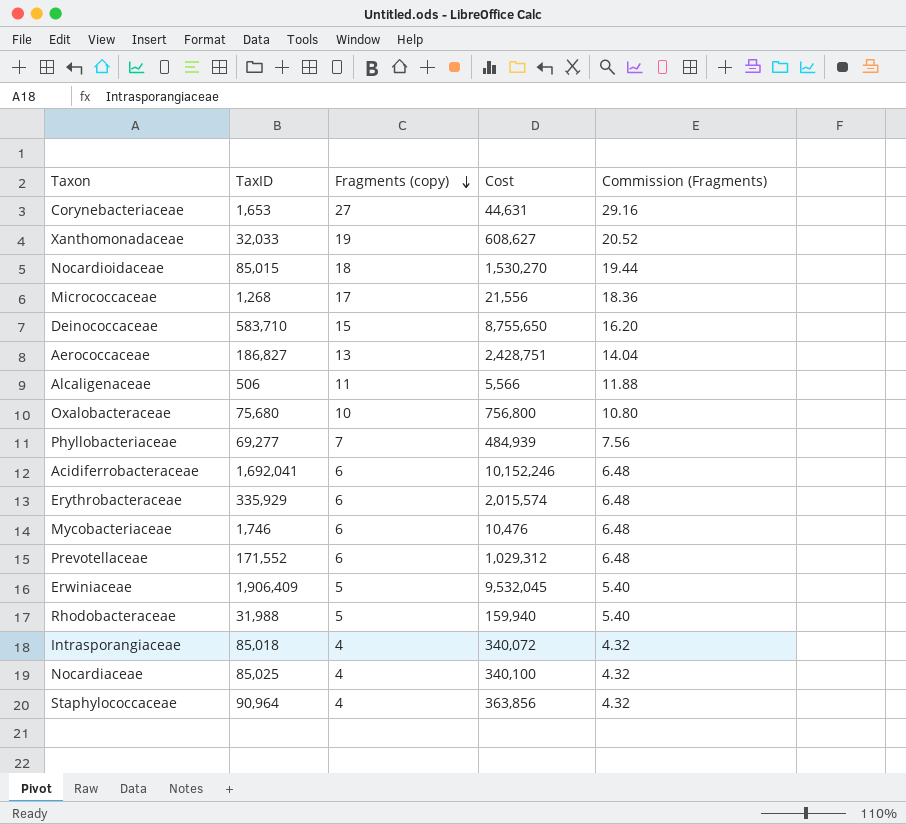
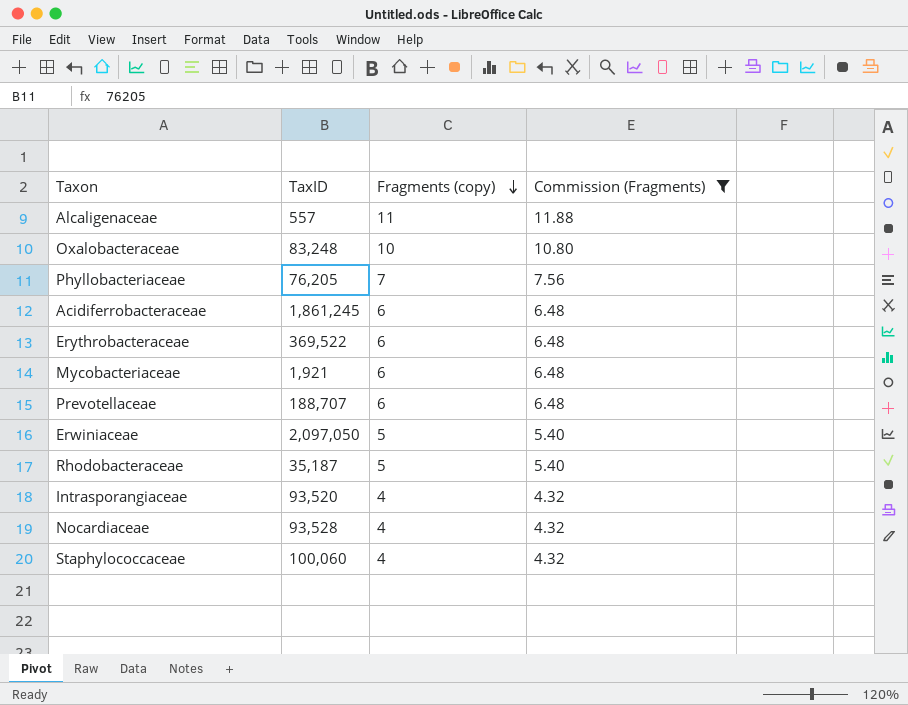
filter: none -> Commission (Fragments) <= 11.88
column Cost | formula: [TaxID] * [Fragments (copy)] -> none
Alcaligenaceae | TaxID: 506 -> 557
Oxalobacteraceae | TaxID: 75,680 -> 83,248
Phyllobacteriaceae | TaxID: 69,277 -> 76,205
Acidiferrobacteraceae | TaxID: 1,692,041 -> 1,861,245
Erythrobacteraceae | TaxID: 335,929 -> 369,522
Mycobacteriaceae | TaxID: 1,746 -> 1,921
Prevotellaceae | TaxID: 171,552 -> 188,707
Erwiniaceae | TaxID: 1,906,409 -> 2,097,050
Rhodobacteraceae | TaxID: 31,988 -> 35,187
Intrasporangiaceae | TaxID: 85,018 -> 93,520
Nocardiaceae | TaxID: 85,025 -> 93,528
Staphylococcaceae | TaxID: 90,964 -> 100,060

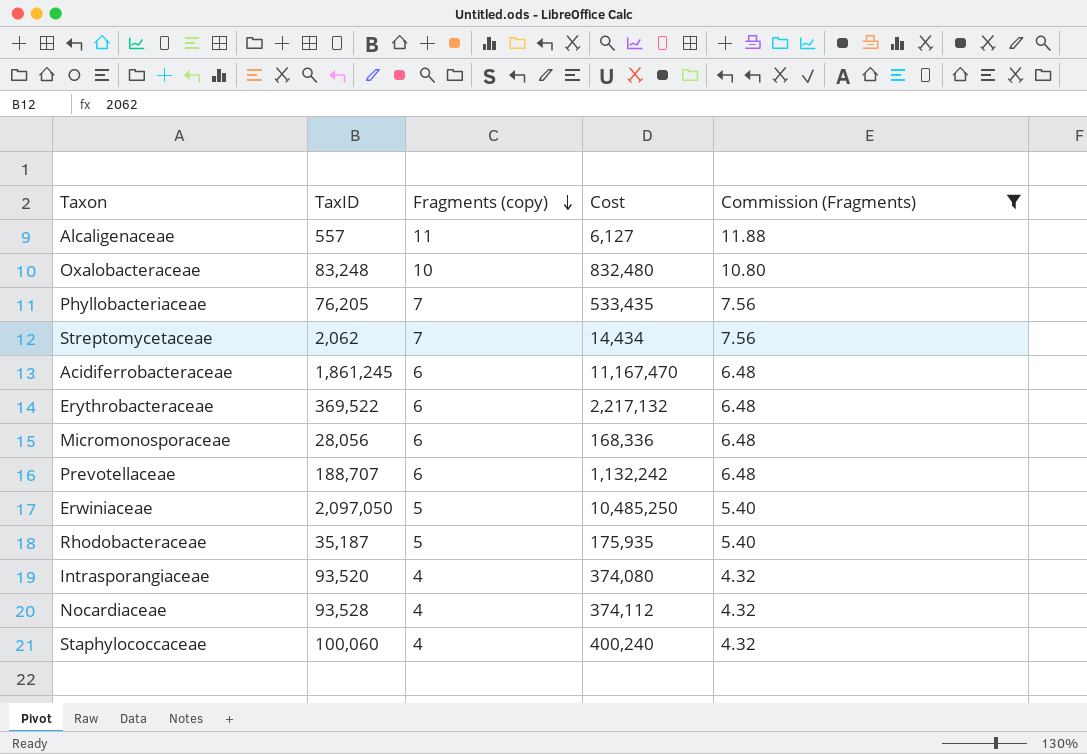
column Cost | formula: none -> [TaxID] * [Fragments (copy)]
row Mycobacteriaceae: 1,921 | 6 | 6.48 -> none
row Streptomycetaceae: none -> 2,062 | 7 | 14,434 | 7.56
row Micromonosporaceae: none -> 28,056 | 6 | 168,336 | 6.48

